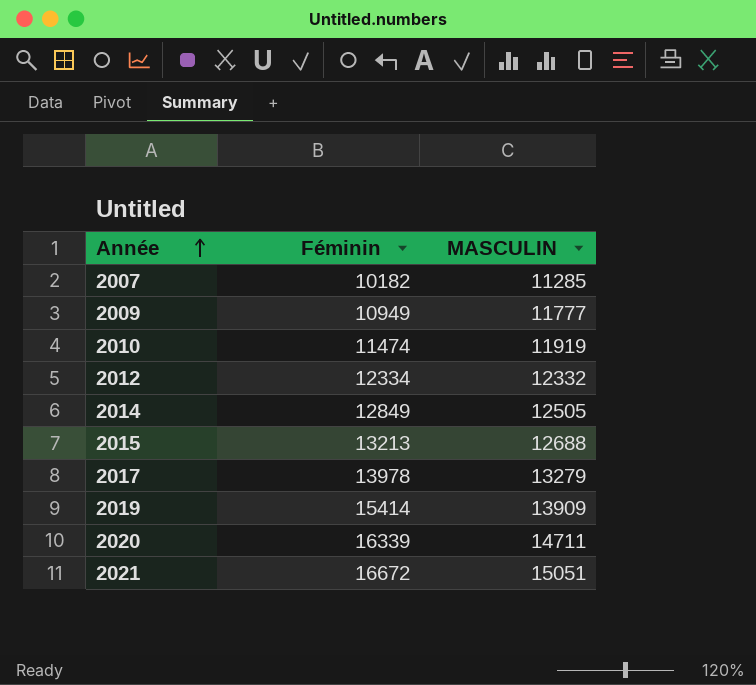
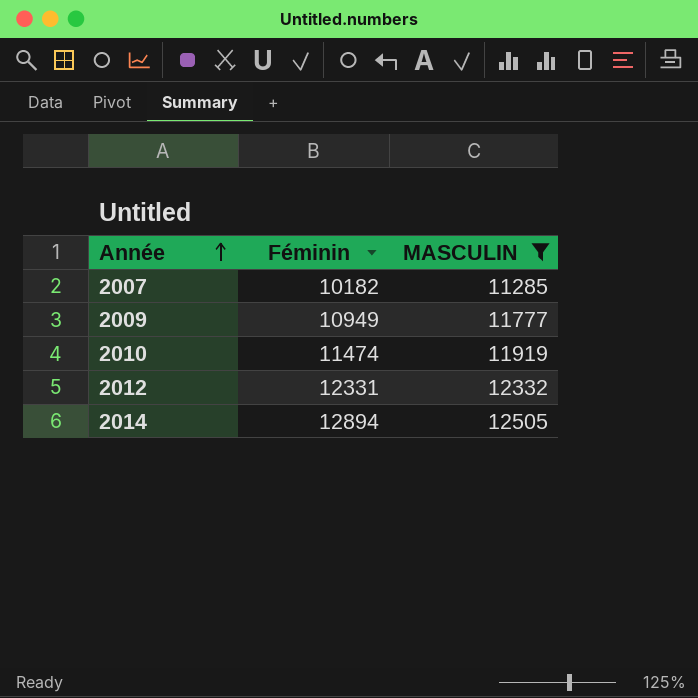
filter: none -> MASCULIN <= 12505
2012 | Féminin: 12334 -> 12331
2014 | Féminin: 12849 -> 12894

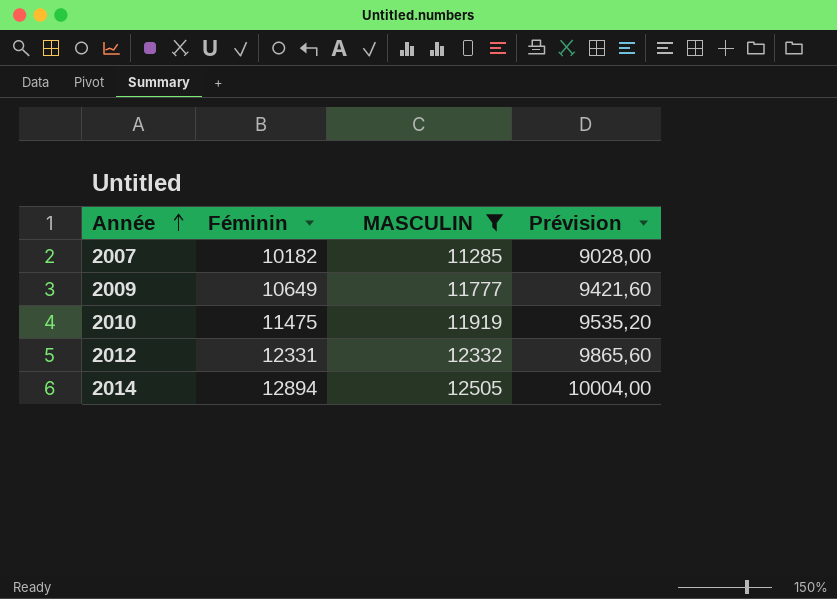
column Prévision | formula: none -> [MASCULIN] * 0,8
2009 | Féminin: 10949 -> 10649
2010 | Féminin: 11474 -> 11475

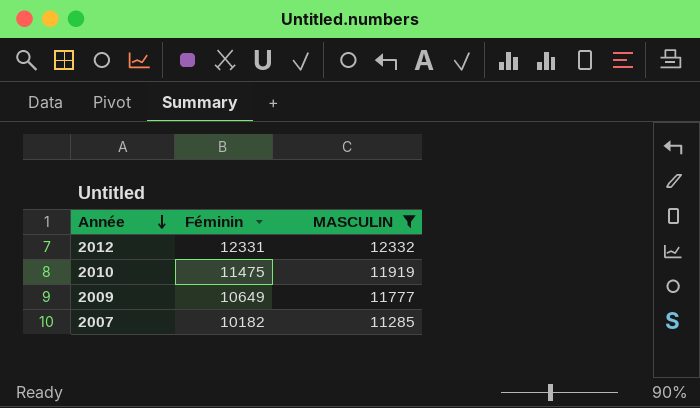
row order: Année ascending -> Année descending
column Prévision | formula: [MASCULIN] * 0,8 -> none
row 2014: 12894 | 12505 | 10004,00 -> none

